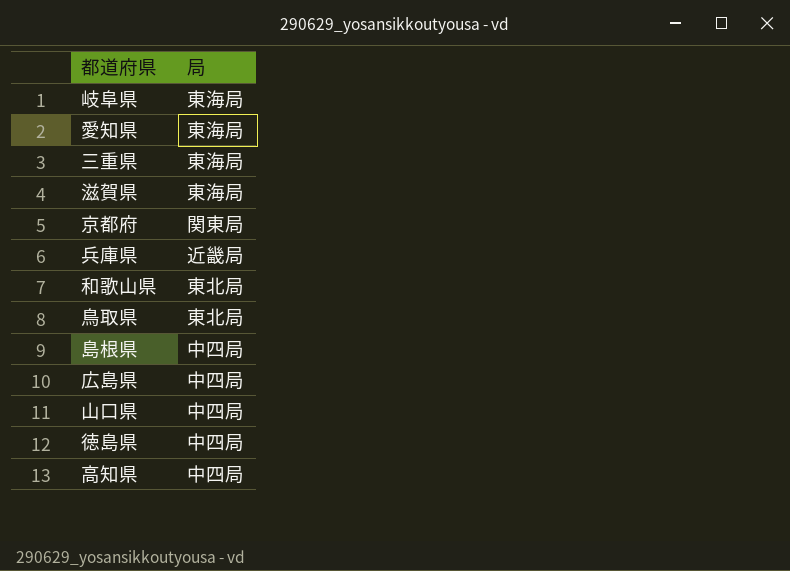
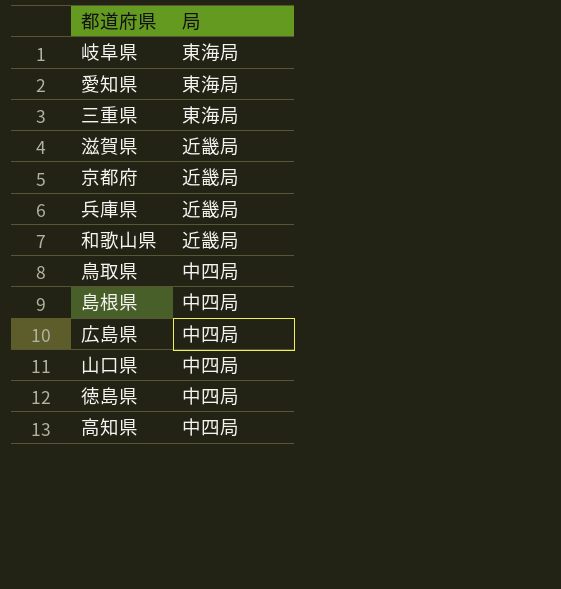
滋賀県 | 局: 東海局 -> 近畿局
京都府 | 局: 関東局 -> 近畿局
和歌山県 | 局: 東北局 -> 近畿局
鳥取県 | 局: 東北局 -> 中四局

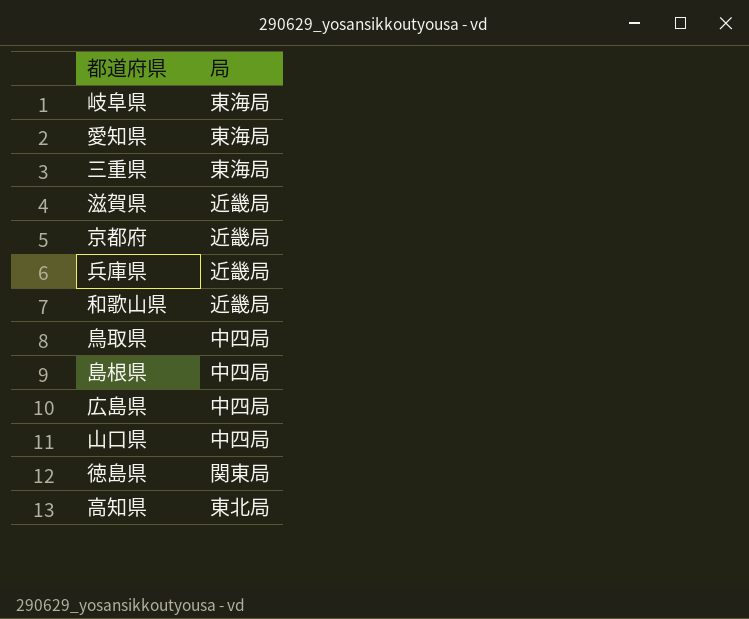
徳島県 | 局: 中四局 -> 関東局
高知県 | 局: 中四局 -> 東北局

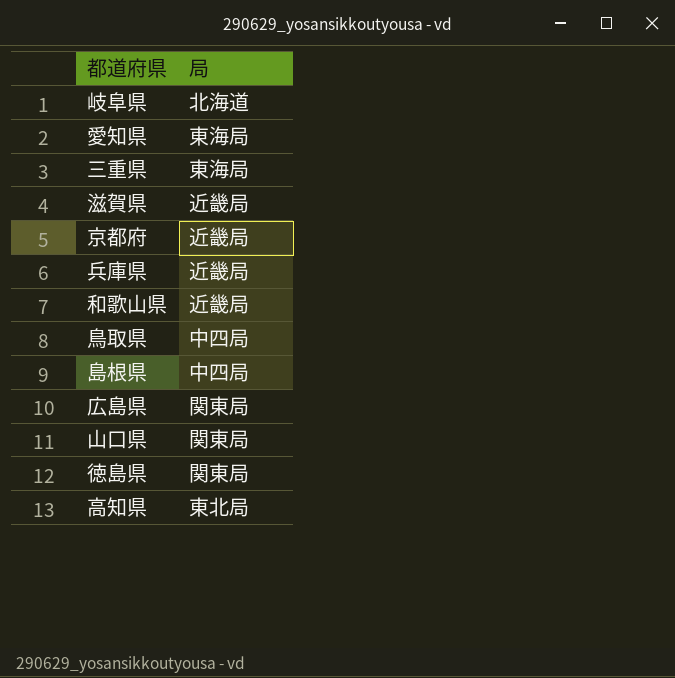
岐阜県 | 局: 東海局 -> 北海道
広島県 | 局: 中四局 -> 関東局
山口県 | 局: 中四局 -> 関東局

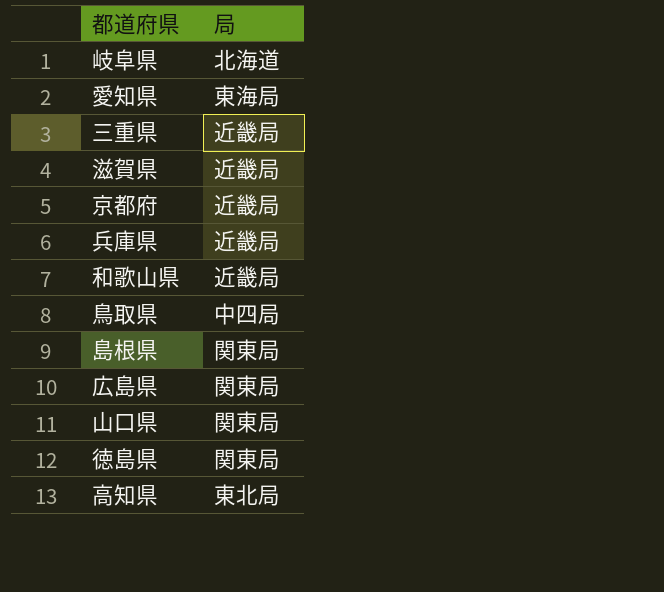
三重県 | 局: 東海局 -> 近畿局
島根県 | 局: 中四局 -> 関東局

